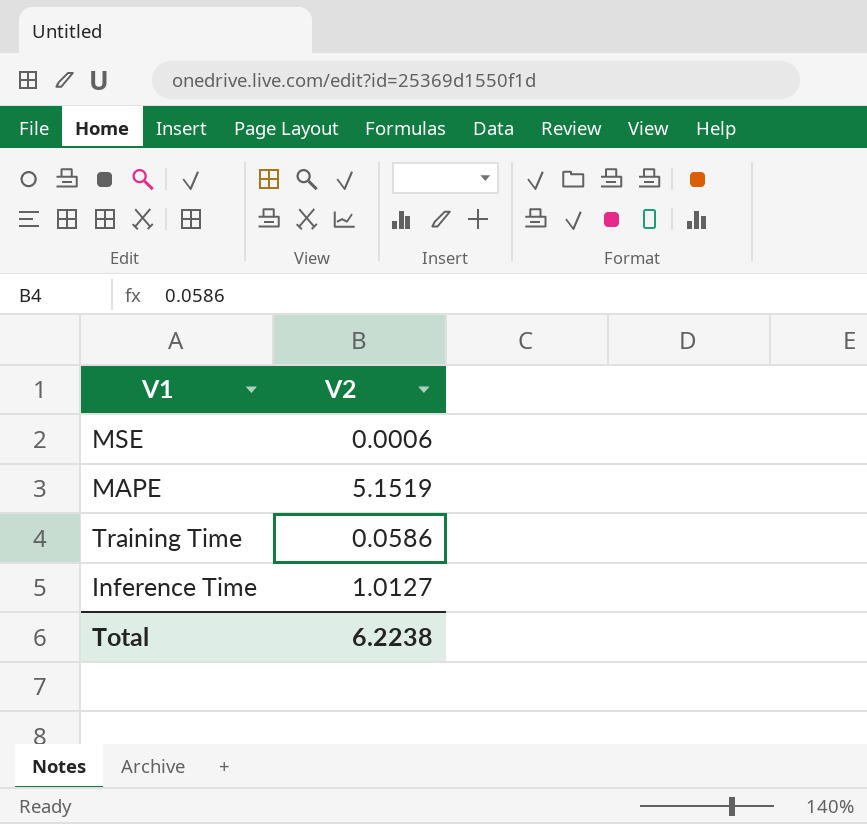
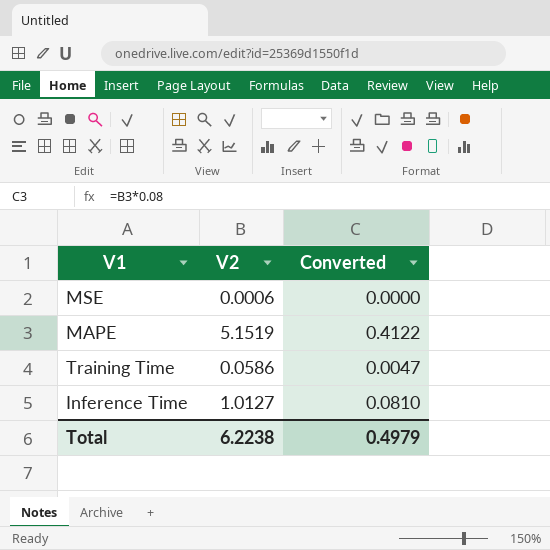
column Converted | formula: none -> [V2] * 0.08

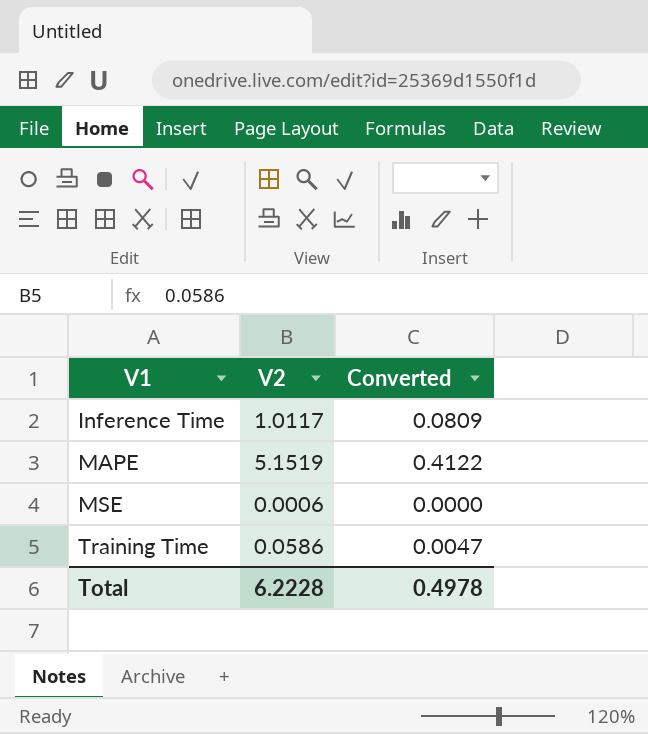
row order: none -> V1 ascending
Inference Time | V2: 1.0127 -> 1.0117
Inference Time | Converted: 0.0810 -> 0.0809
Total | V2: 6.2238 -> 6.2228
Total | Converted: 0.4979 -> 0.4978

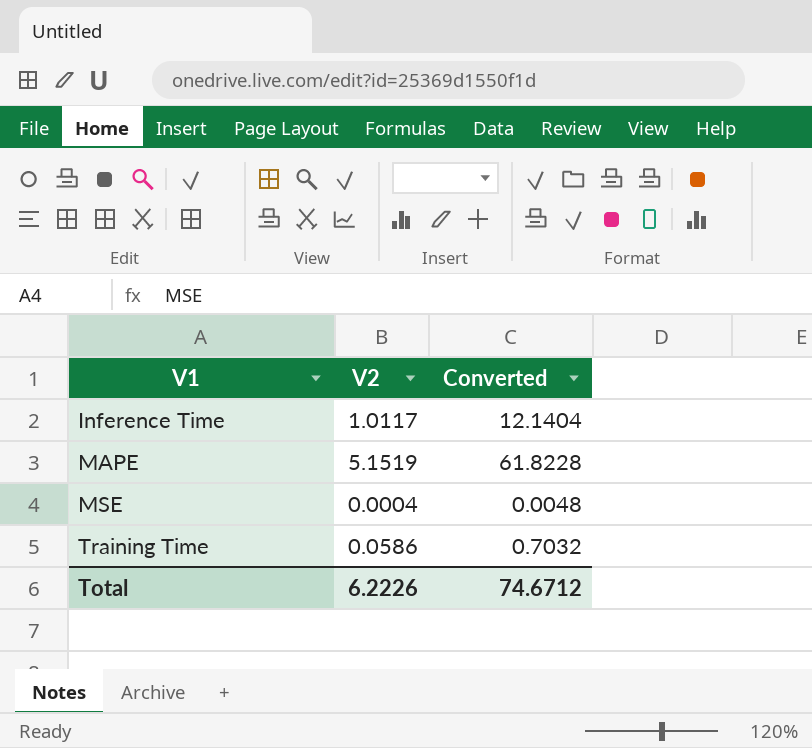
column Converted | formula: [V2] * 0.08 -> [V2] * 12
MSE | V2: 0.0006 -> 0.0004
Total | V2: 6.2228 -> 6.2226
Total | Converted: 0.4978 -> 74.6712

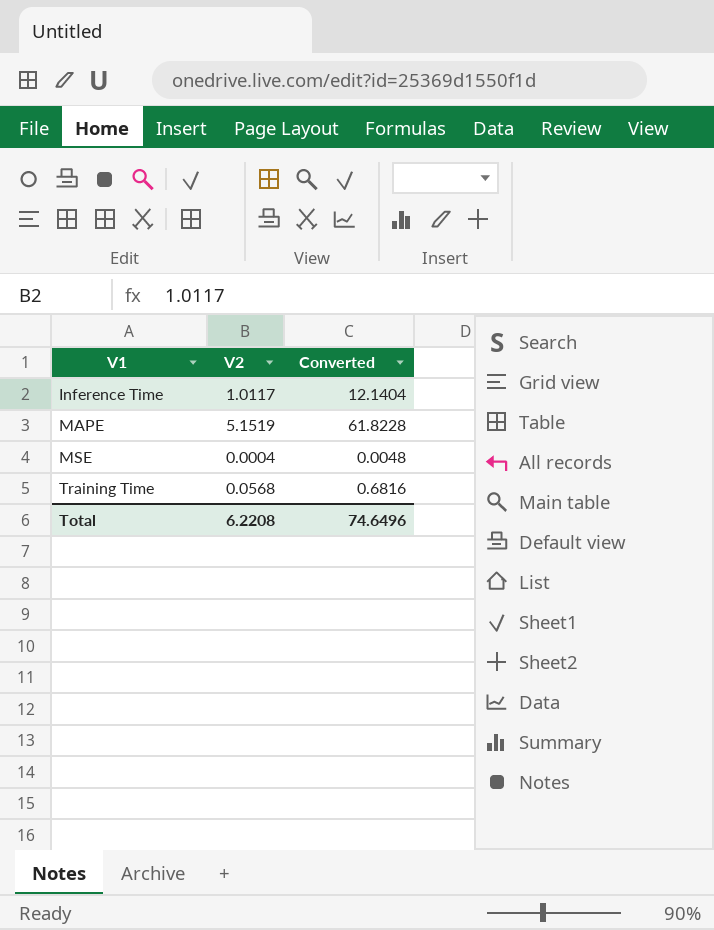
Training Time | V2: 0.0586 -> 0.0568
Training Time | Converted: 0.7032 -> 0.6816
Total | V2: 6.2226 -> 6.2208
Total | Converted: 74.6712 -> 74.6496

